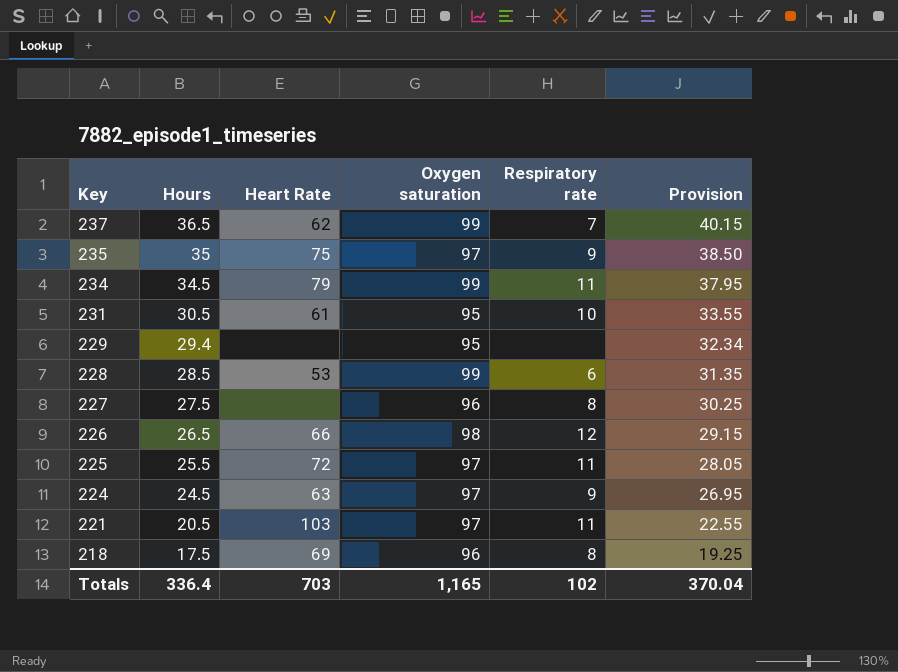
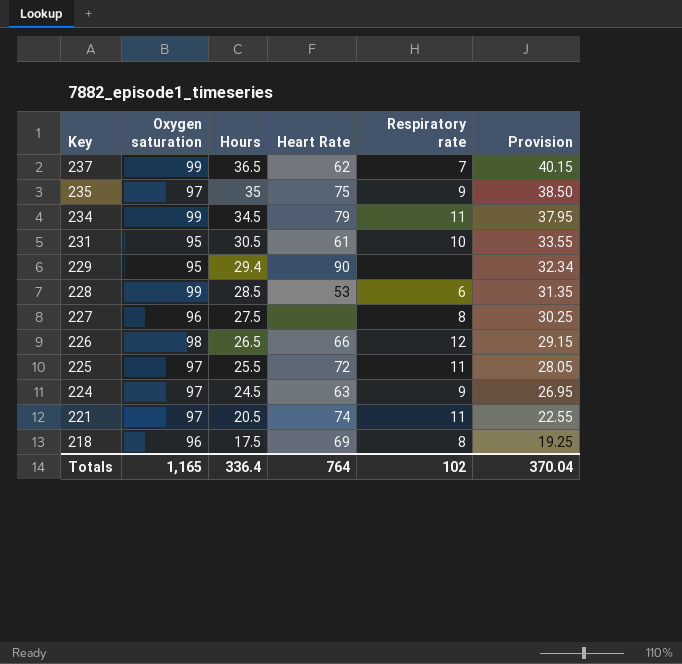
column Oxygen saturation | position: 4 -> 2
229 | Heart Rate: none -> 90
221 | Heart Rate: 103 -> 74
Totals | Heart Rate: 703 -> 764

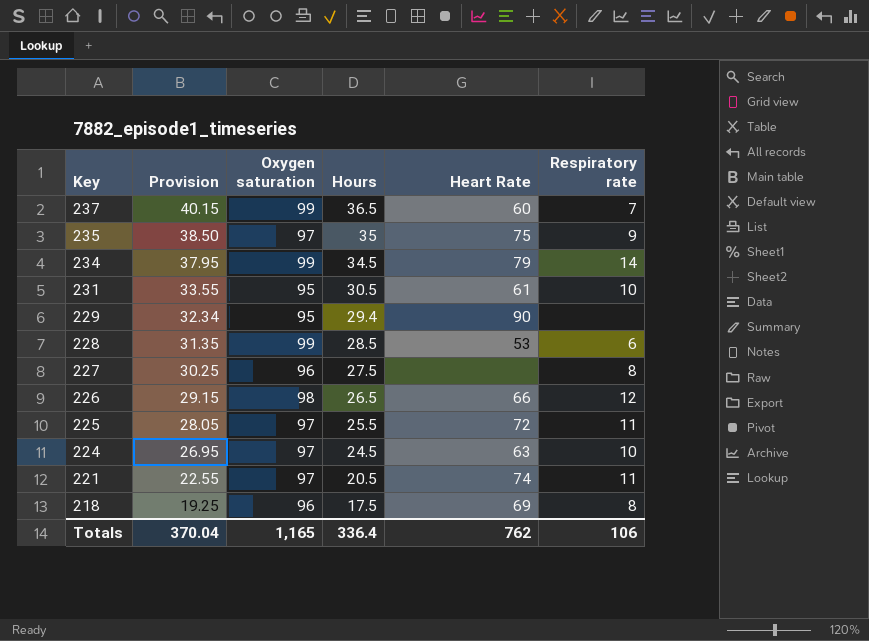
column Provision | position: 6 -> 2
237 | Heart Rate: 62 -> 60
234 | Respiratory rate: 11 -> 14
224 | Respiratory rate: 9 -> 10
Totals | Heart Rate: 764 -> 762
Totals | Respiratory rate: 102 -> 106

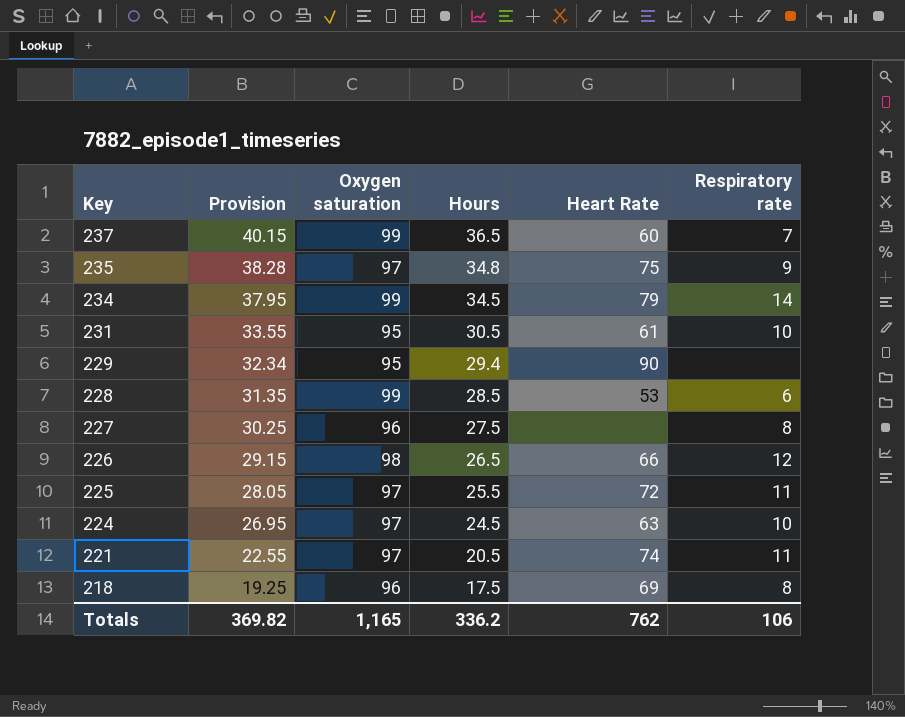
235 | Provision: 38.50 -> 38.28
235 | Hours: 35 -> 34.8
Totals | Provision: 370.04 -> 369.82
Totals | Hours: 336.4 -> 336.2

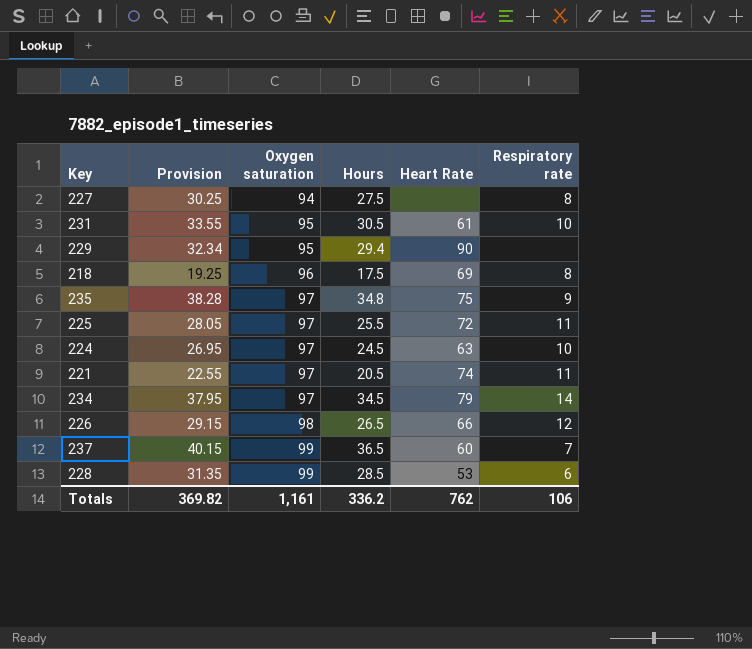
row order: Key descending -> Oxygen saturation ascending
227 | Oxygen saturation: 96 -> 94
234 | Oxygen saturation: 99 -> 97
Totals | Oxygen saturation: 1,165 -> 1,161

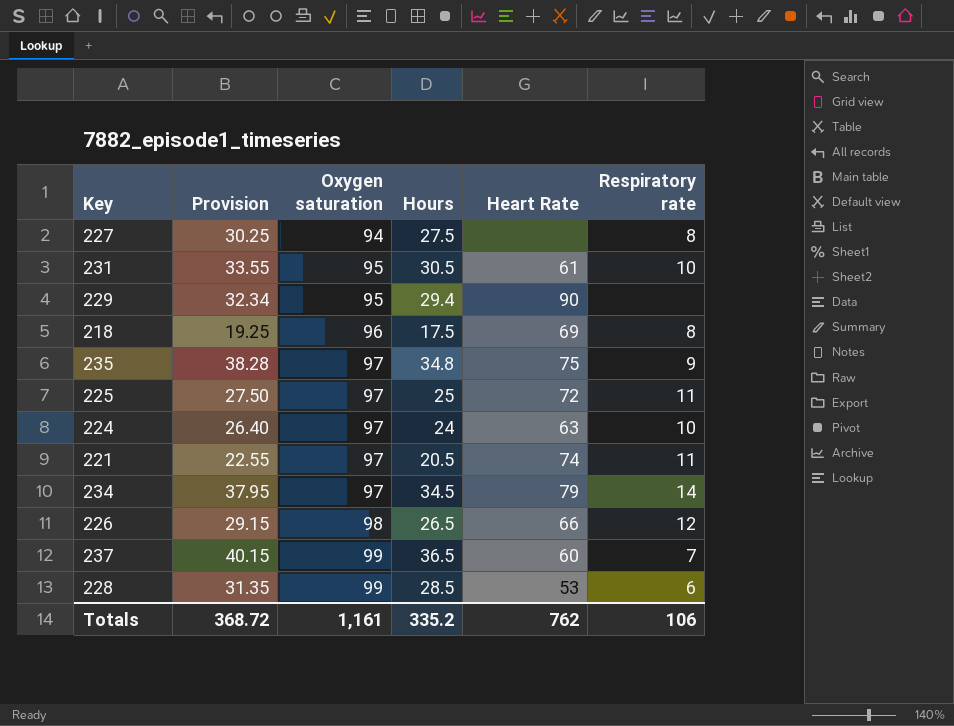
225 | Provision: 28.05 -> 27.50
225 | Hours: 25.5 -> 25
224 | Provision: 26.95 -> 26.40
224 | Hours: 24.5 -> 24
Totals | Provision: 369.82 -> 368.72
Totals | Hours: 336.2 -> 335.2

